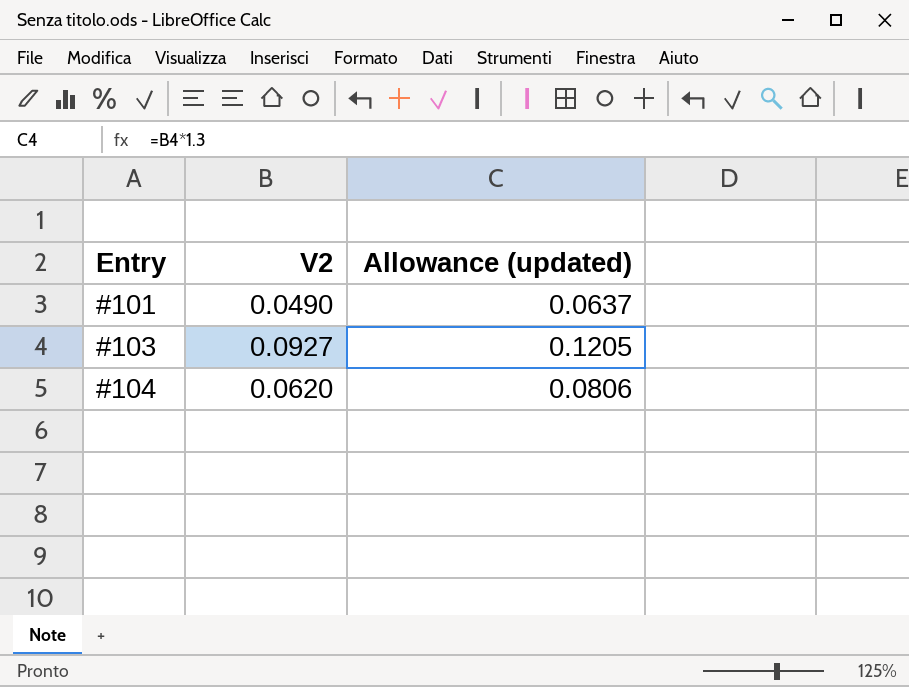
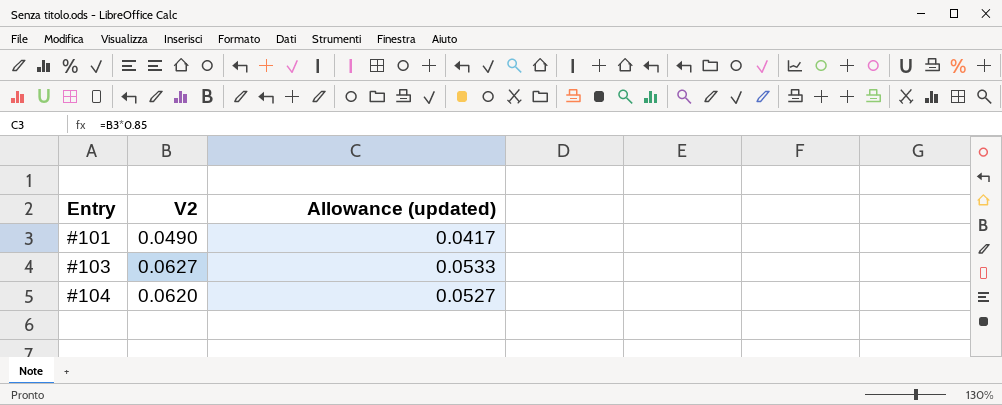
column Allowance (updated) | formula: [V2] * 1.3 -> [V2] * 0.85
#103 | V2: 0.0927 -> 0.0627

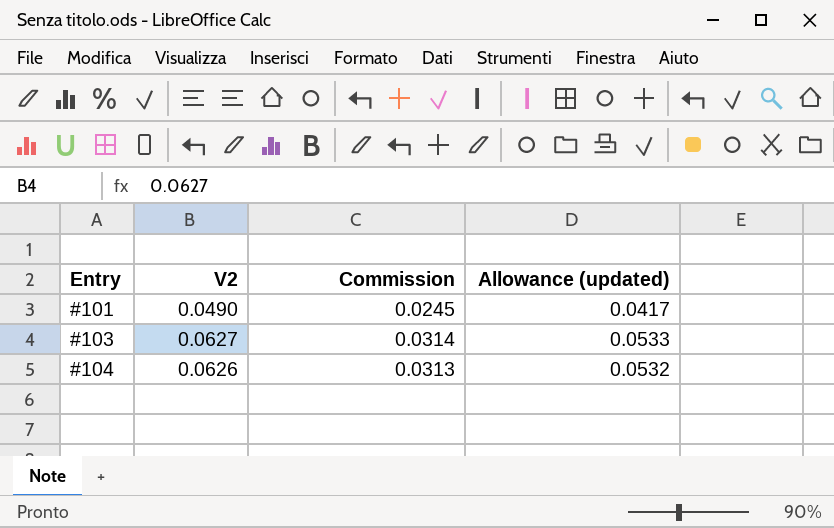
column Commission | formula: none -> [V2] * 0.5
#104 | V2: 0.0620 -> 0.0626
#104 | Allowance (updated): 0.0527 -> 0.0532

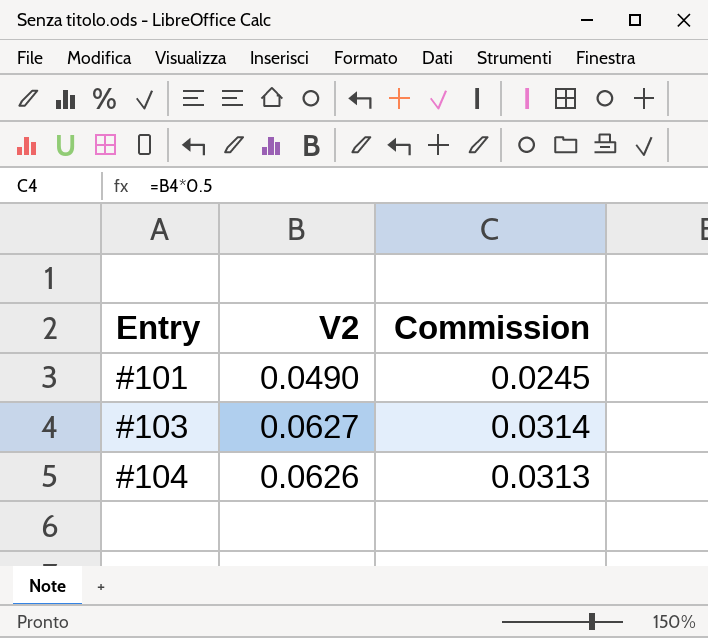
column Allowance (updated) | formula: [V2] * 0.85 -> none

